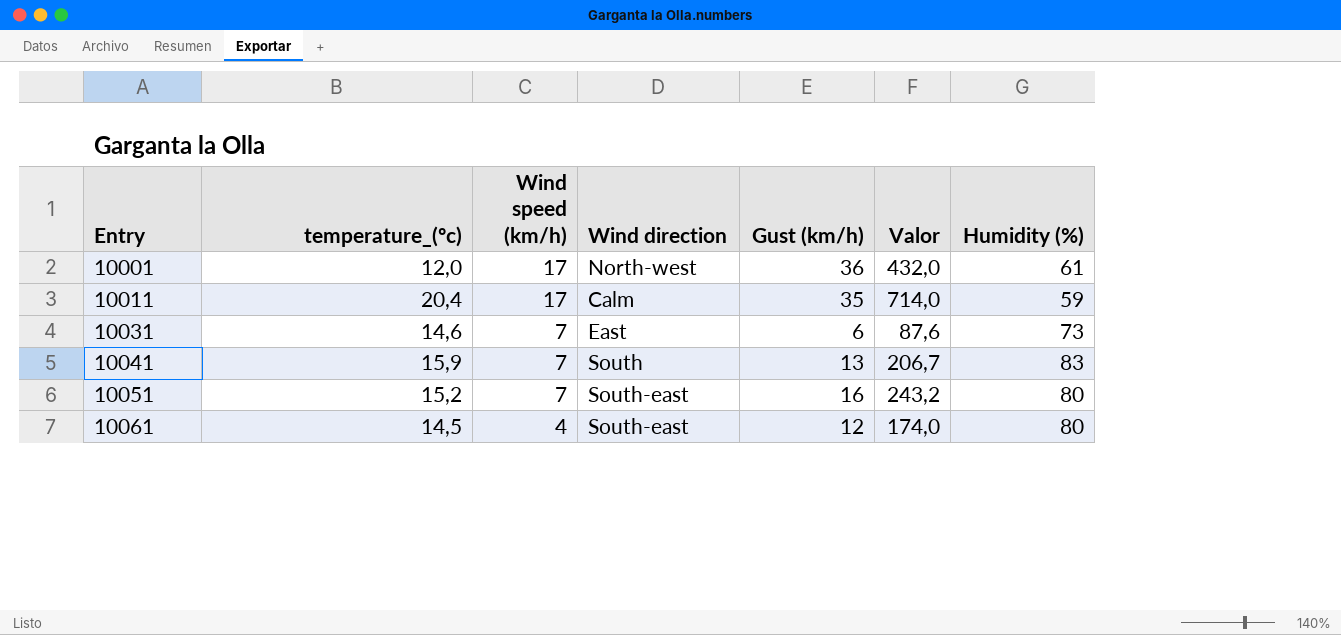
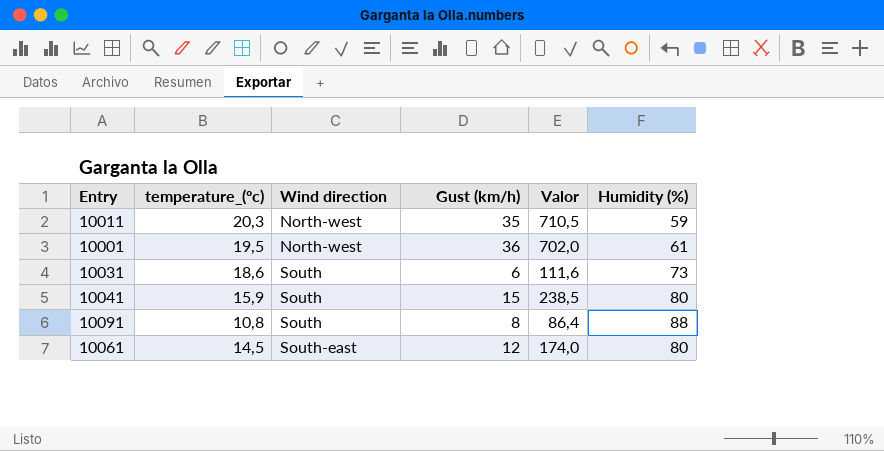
row order: Entry ascending -> Wind direction ascending
column Wind speed (km/h) | position: 3 -> none
row 10051: 15,2 | 7 | South-east | 16 | 243,2 | 80 -> none
10011 | temperature_(ºc): 20,4 -> 20,3
10011 | Wind direction: Calm -> North-west
10011 | Valor: 714,0 -> 710,5
10001 | temperature_(ºc): 12,0 -> 19,5
10001 | Valor: 432,0 -> 702,0
10031 | temperature_(ºc): 14,6 -> 18,6
10031 | Wind direction: East -> South
10031 | Valor: 87,6 -> 111,6
10041 | Gust (km/h): 13 -> 15
10041 | Valor: 206,7 -> 238,5
10041 | Humidity (%): 83 -> 80
row 10091: none -> 10,8 | South | 8 | 86,4 | 88

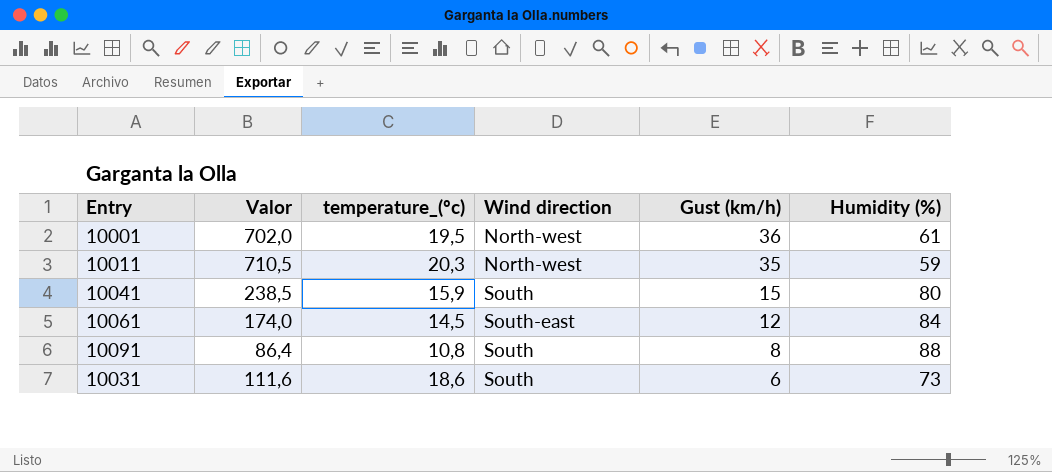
row order: Wind direction ascending -> Gust (km/h) descending
column Valor | position: 5 -> 2
10061 | Humidity (%): 80 -> 84

